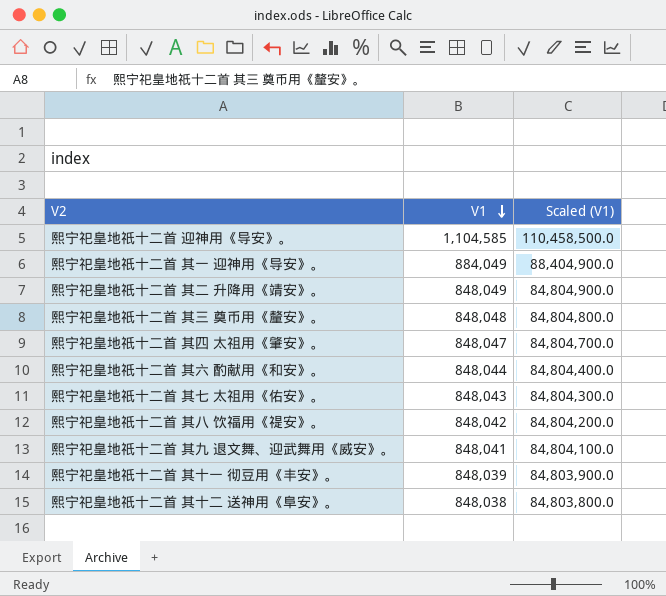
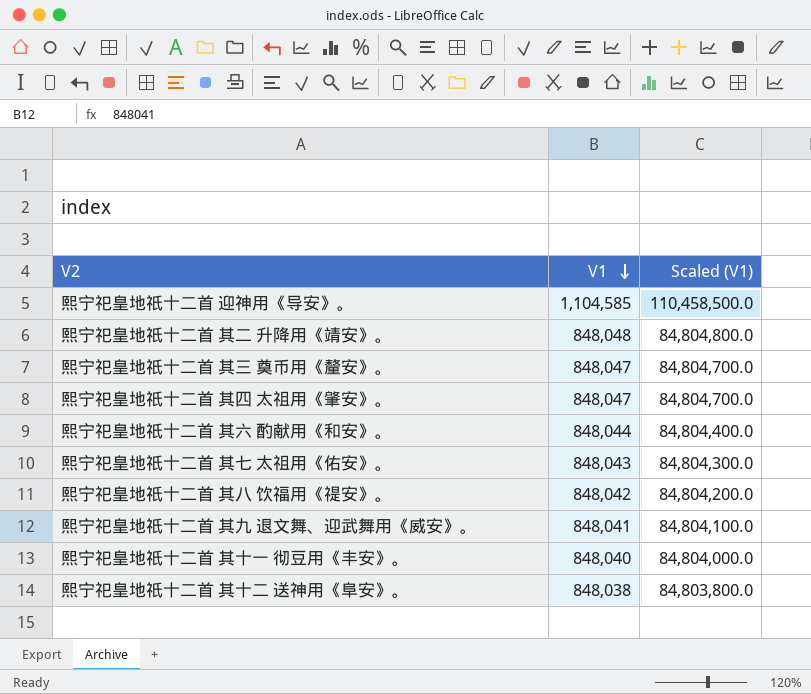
row 熙宁祀皇地祇十二首 其一 迎神用《导安》。: 884,049 | 88,404,900.0 -> none
熙宁祀皇地祇十二首 其二 升降用《靖安》。 | V1: 848,049 -> 848,048
熙宁祀皇地祇十二首 其二 升降用《靖安》。 | Scaled (V1): 84,804,900.0 -> 84,804,800.0
熙宁祀皇地祇十二首 其三 奠币用《釐安》。 | V1: 848,048 -> 848,047
熙宁祀皇地祇十二首 其三 奠币用《釐安》。 | Scaled (V1): 84,804,800.0 -> 84,804,700.0
熙宁祀皇地祇十二首 其十一 彻豆用《丰安》。 | V1: 848,039 -> 848,040
熙宁祀皇地祇十二首 其十一 彻豆用《丰安》。 | Scaled (V1): 84,803,900.0 -> 84,804,000.0

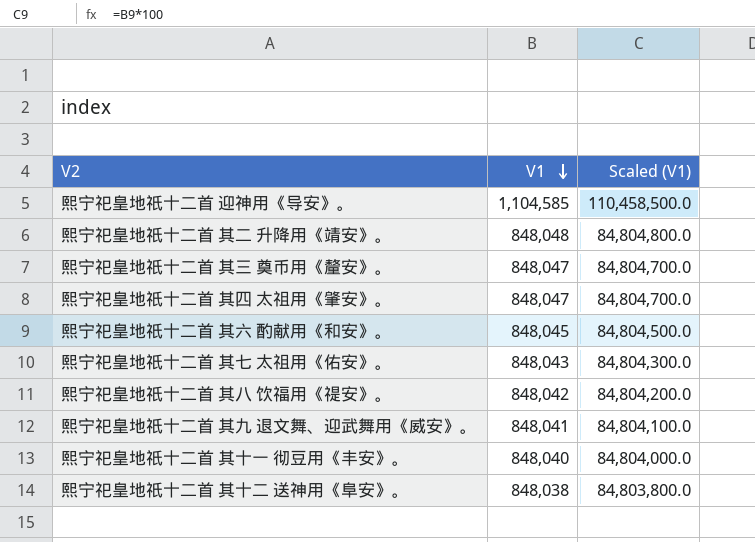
熙宁祀皇地祇十二首 其六 酌献用《和安》。 | V1: 848,044 -> 848,045
熙宁祀皇地祇十二首 其六 酌献用《和安》。 | Scaled (V1): 84,804,400.0 -> 84,804,500.0

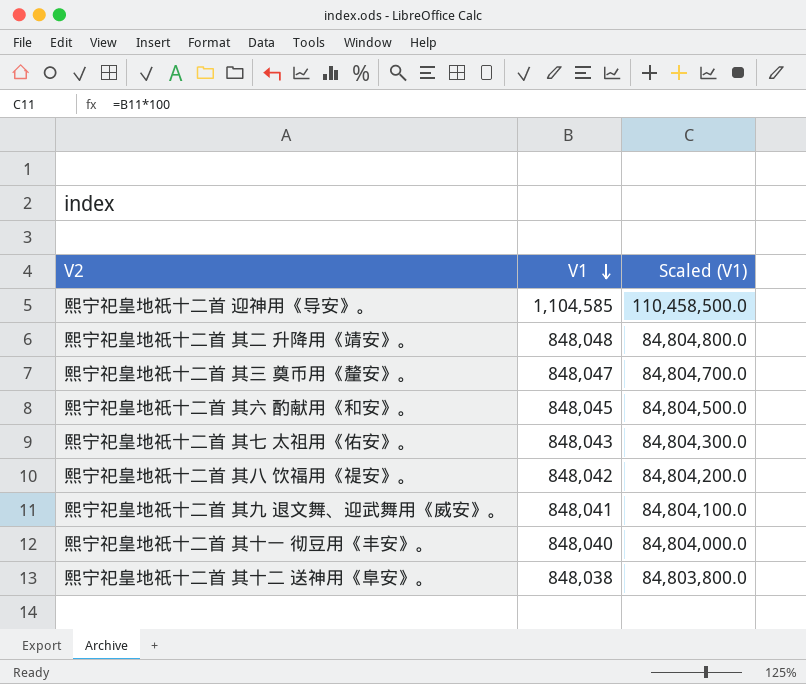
row 熙宁祀皇地祇十二首 其四 太祖用《肇安》。: 848,047 | 84,804,700.0 -> none

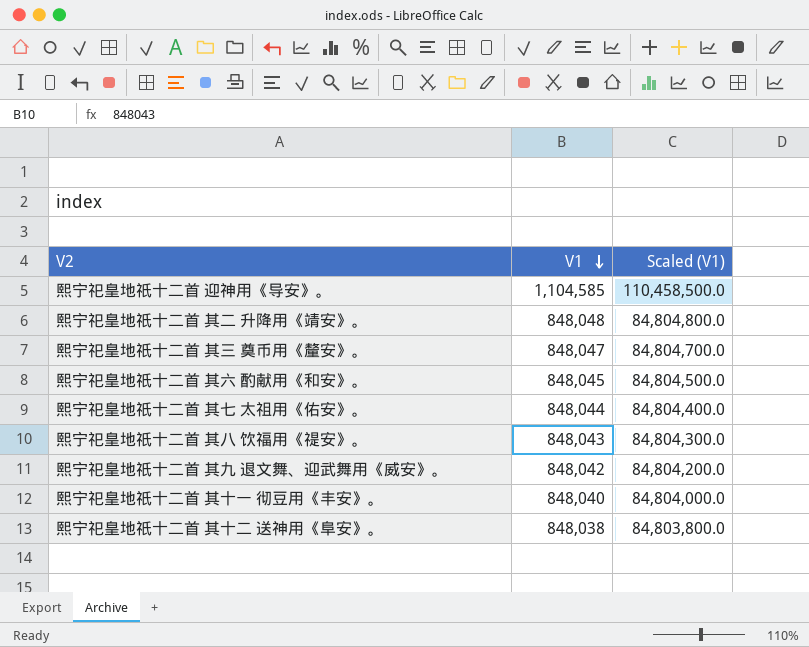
熙宁祀皇地祇十二首 其七 太祖用《佑安》。 | V1: 848,043 -> 848,044
熙宁祀皇地祇十二首 其七 太祖用《佑安》。 | Scaled (V1): 84,804,300.0 -> 84,804,400.0
熙宁祀皇地祇十二首 其八 饮福用《禔安》。 | V1: 848,042 -> 848,043
熙宁祀皇地祇十二首 其八 饮福用《禔安》。 | Scaled (V1): 84,804,200.0 -> 84,804,300.0
熙宁祀皇地祇十二首 其九 退文舞、迎武舞用《威安》。 | V1: 848,041 -> 848,042
熙宁祀皇地祇十二首 其九 退文舞、迎武舞用《威安》。 | Scaled (V1): 84,804,100.0 -> 84,804,200.0

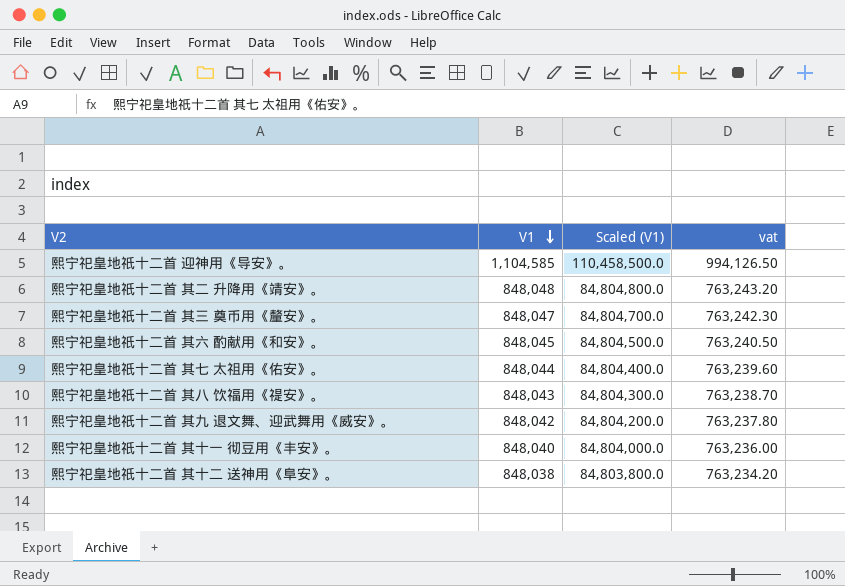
column vat | formula: none -> [V1] * 0.9

